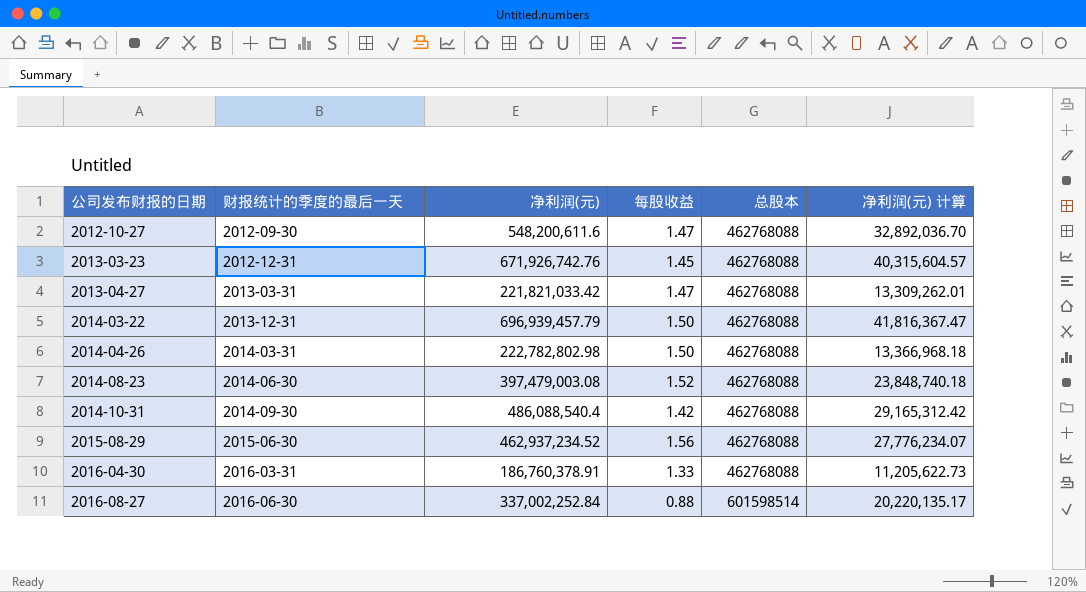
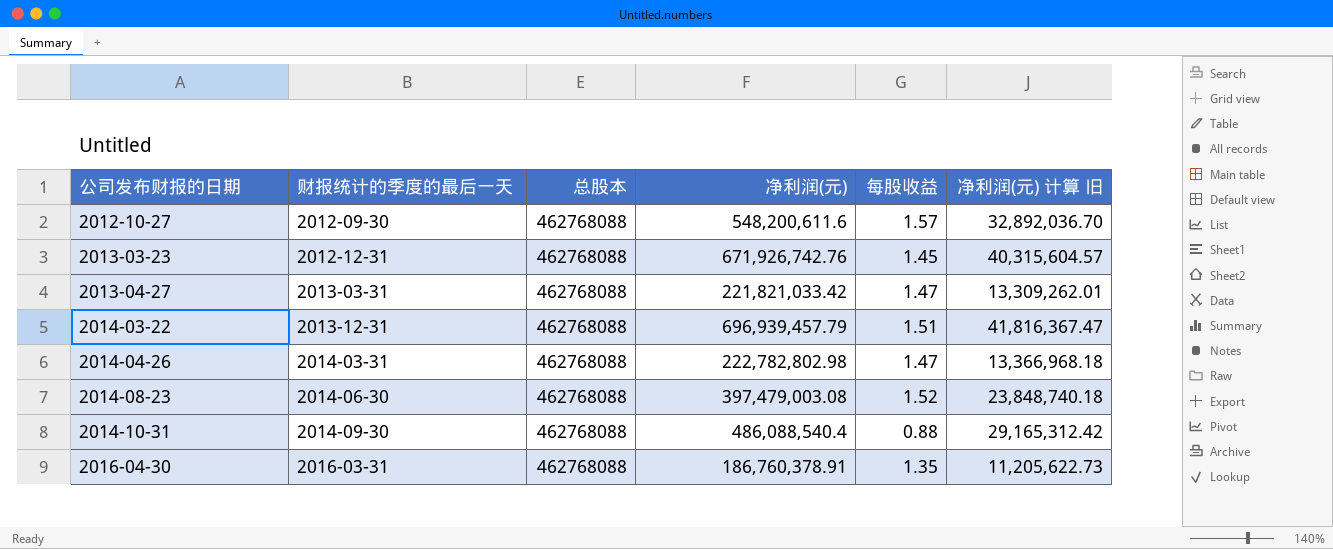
column 总股本 | position: 5 -> 3
column name: 净利润(元) 计算 -> 净利润(元) 计算 旧
row 2015-08-29: 2015-06-30 | 462,937,234.52 | 1.56 | 462768088 | 27,776,234.07 -> none
row 2016-08-27: 2016-06-30 | 337,002,252.84 | 0.88 | 601598514 | 20,220,135.17 -> none
2012-10-27 | 每股收益: 1.47 -> 1.57
2014-03-22 | 每股收益: 1.50 -> 1.51
2014-04-26 | 每股收益: 1.50 -> 1.47
2014-10-31 | 每股收益: 1.42 -> 0.88
2016-04-30 | 每股收益: 1.33 -> 1.35

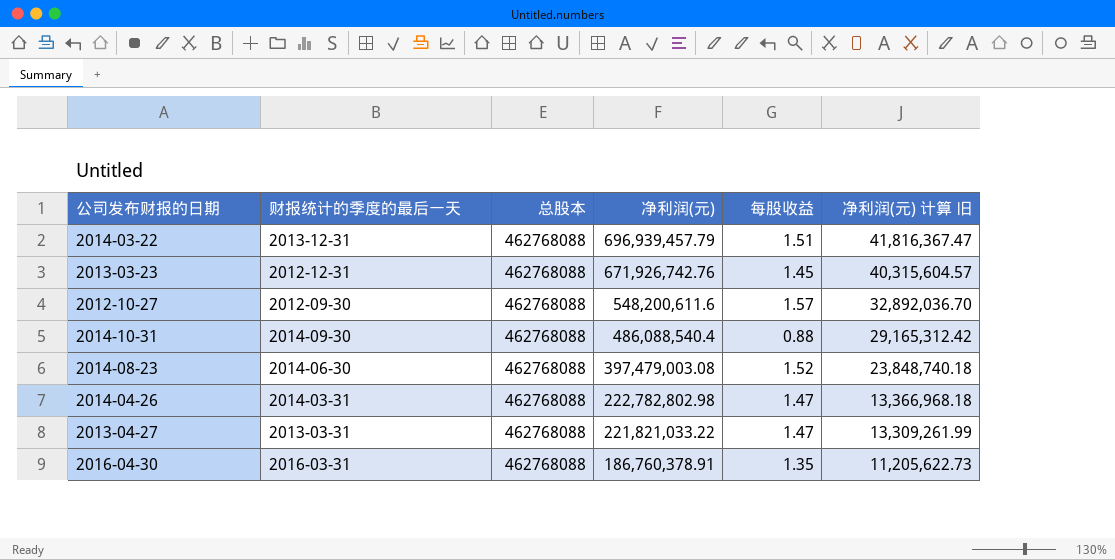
row order: 公司发布财报的日期 ascending -> 净利润(元) descending
2013-04-27 | 净利润(元): 221,821,033.42 -> 221,821,033.22
2013-04-27 | 净利润(元) 计算 旧: 13,309,262.01 -> 13,309,261.99

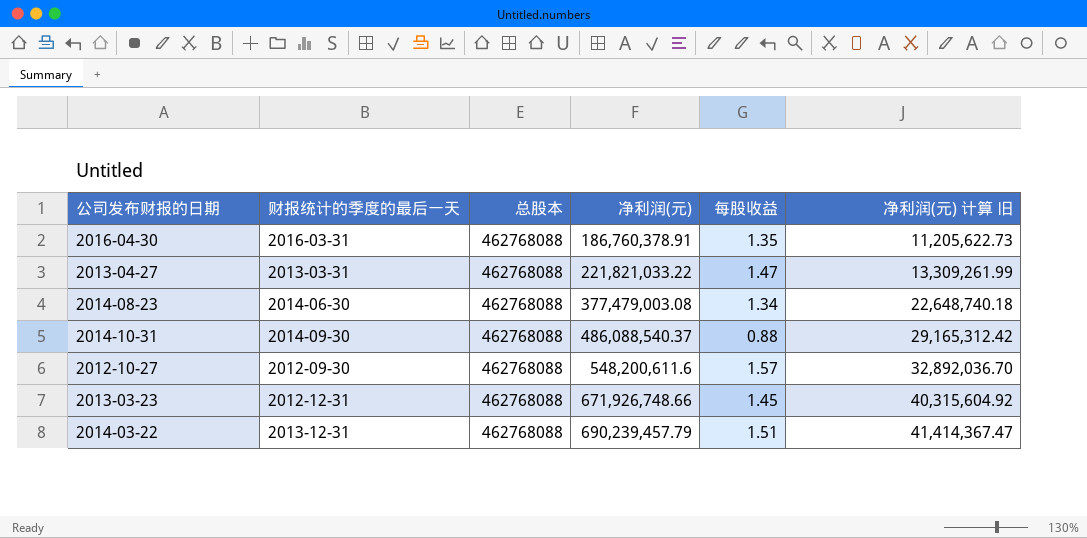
row order: 净利润(元) descending -> 净利润(元) ascending
row 2014-04-26: 2014-03-31 | 462768088 | 222,782,802.98 | 1.47 | 13,366,968.18 -> none
2014-08-23 | 净利润(元): 397,479,003.08 -> 377,479,003.08
2014-08-23 | 每股收益: 1.52 -> 1.34
2014-08-23 | 净利润(元) 计算 旧: 23,848,740.18 -> 22,648,740.18
2014-10-31 | 净利润(元): 486,088,540.4 -> 486,088,540.37
2013-03-23 | 净利润(元): 671,926,742.76 -> 671,926,748.66
2013-03-23 | 净利润(元) 计算 旧: 40,315,604.57 -> 40,315,604.92
2014-03-22 | 净利润(元): 696,939,457.79 -> 690,239,457.79
2014-03-22 | 净利润(元) 计算 旧: 41,816,367.47 -> 41,414,367.47

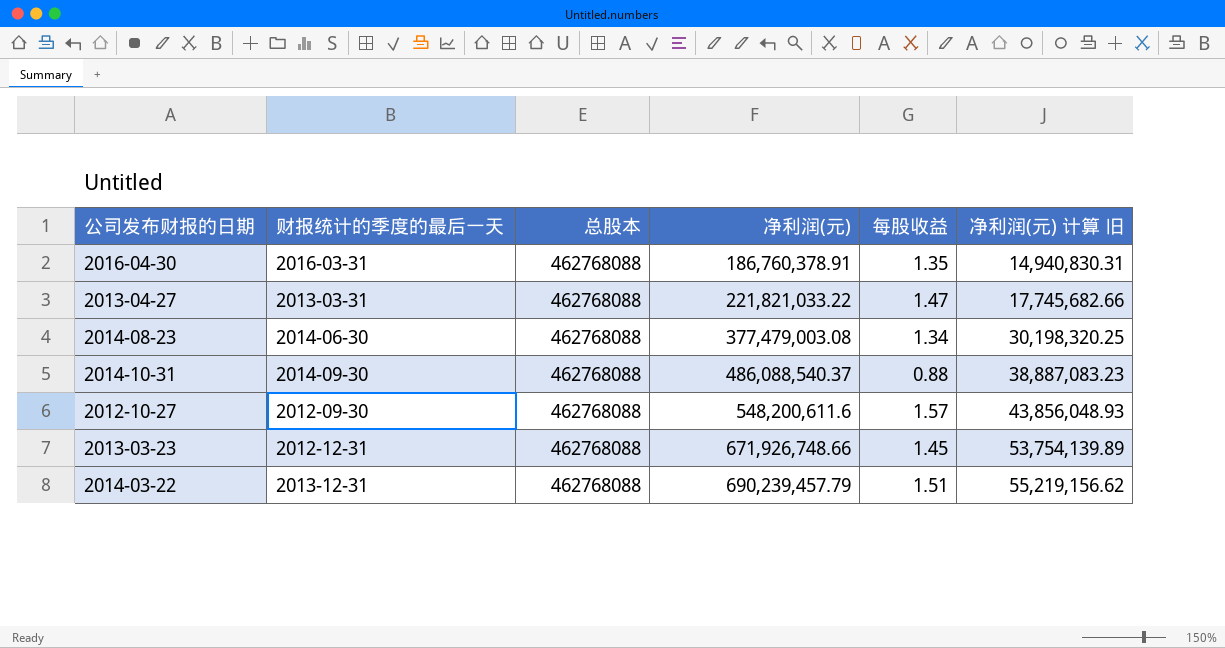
column 净利润(元) 计算 旧 | formula: [净利润(元)] * 0.06 -> [净利润(元)] * 0.08

